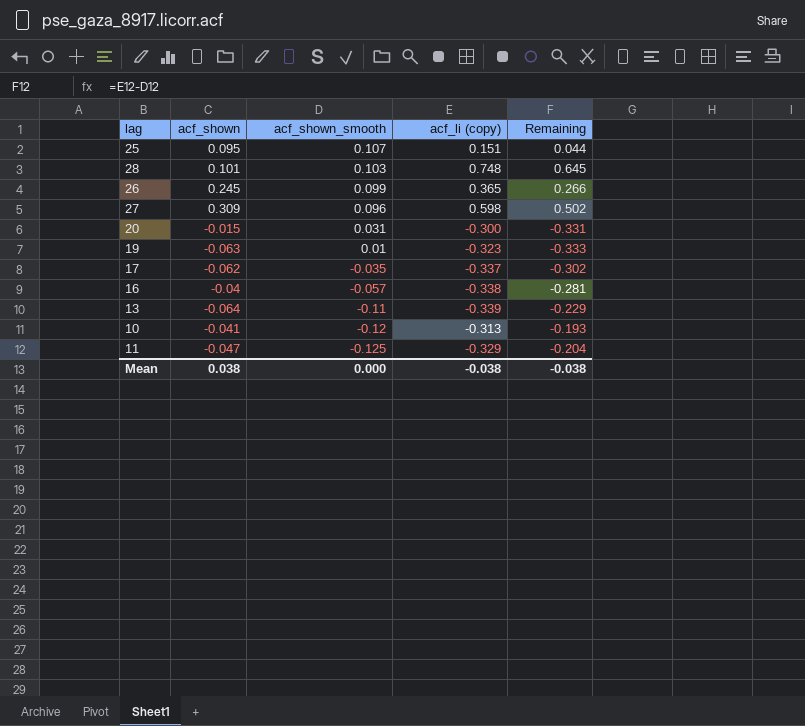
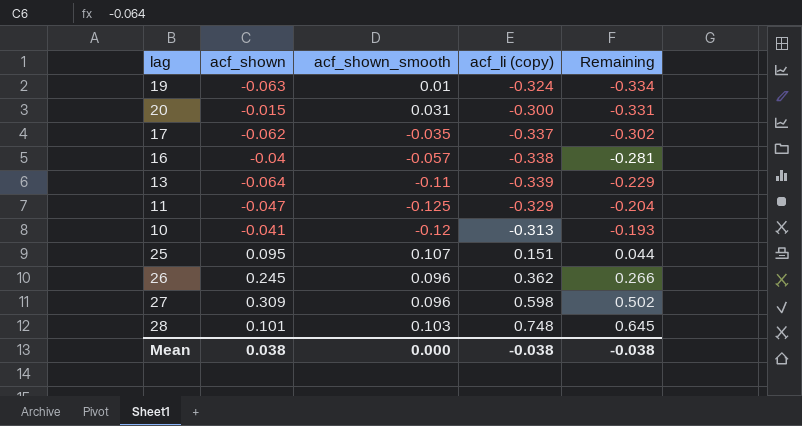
row order: acf_shown_smooth descending -> Remaining ascending
19 | acf_li (copy): -0.323 -> -0.324
19 | Remaining: -0.333 -> -0.334
26 | acf_shown_smooth: 0.099 -> 0.096
26 | acf_li (copy): 0.365 -> 0.362

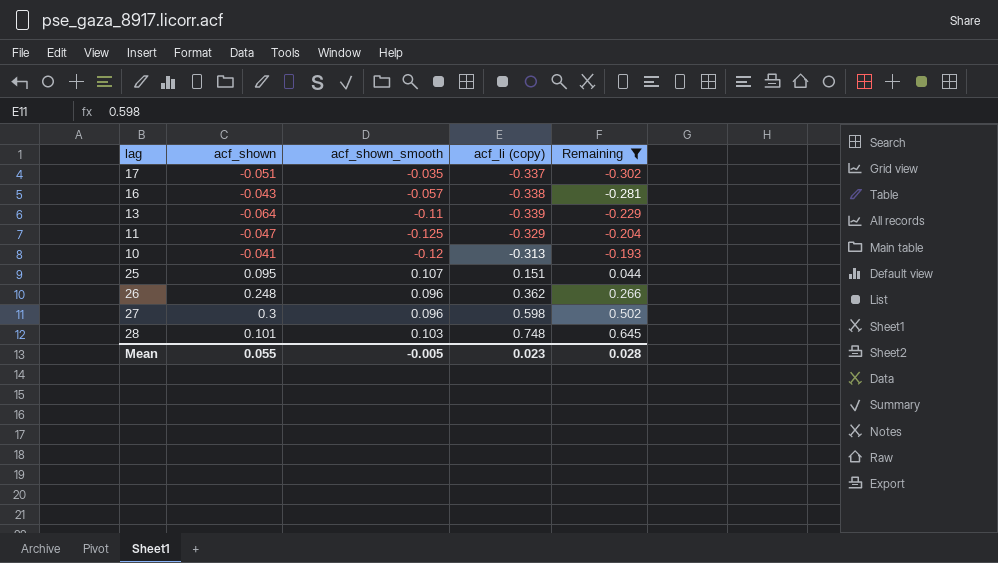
filter: none -> Remaining >= -0.302
17 | acf_shown: -0.062 -> -0.051
16 | acf_shown: -0.04 -> -0.043
26 | acf_shown: 0.245 -> 0.248
27 | acf_shown: 0.309 -> 0.3
Mean | acf_shown: 0.038 -> 0.055
Mean | acf_shown_smooth: 0.000 -> -0.005
Mean | acf_li (copy): -0.038 -> 0.023
Mean | Remaining: -0.038 -> 0.028

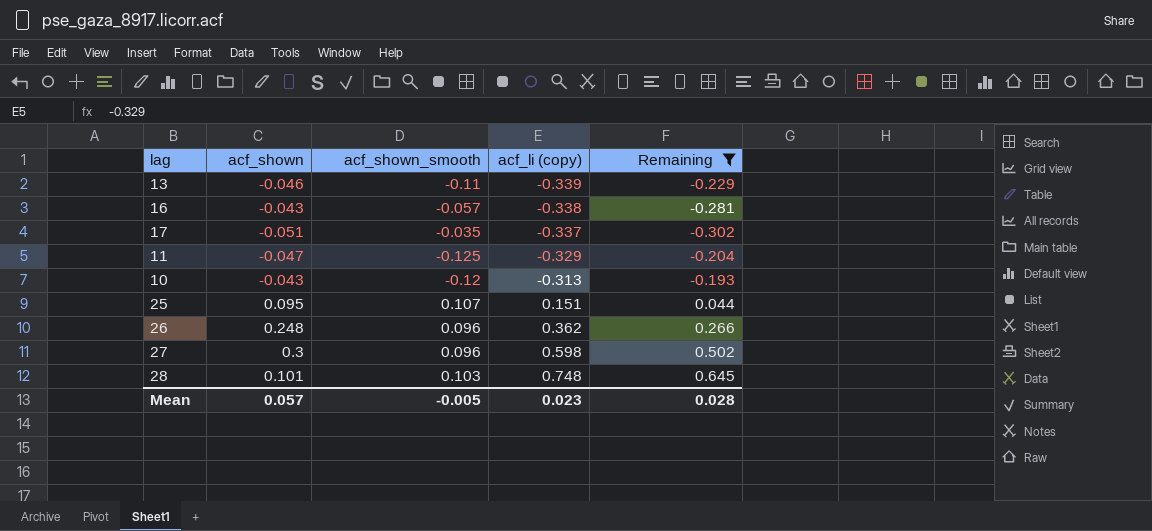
row order: Remaining ascending -> acf_li (copy) ascending
13 | acf_shown: -0.064 -> -0.046
10 | acf_shown: -0.041 -> -0.043
Mean | acf_shown: 0.055 -> 0.057

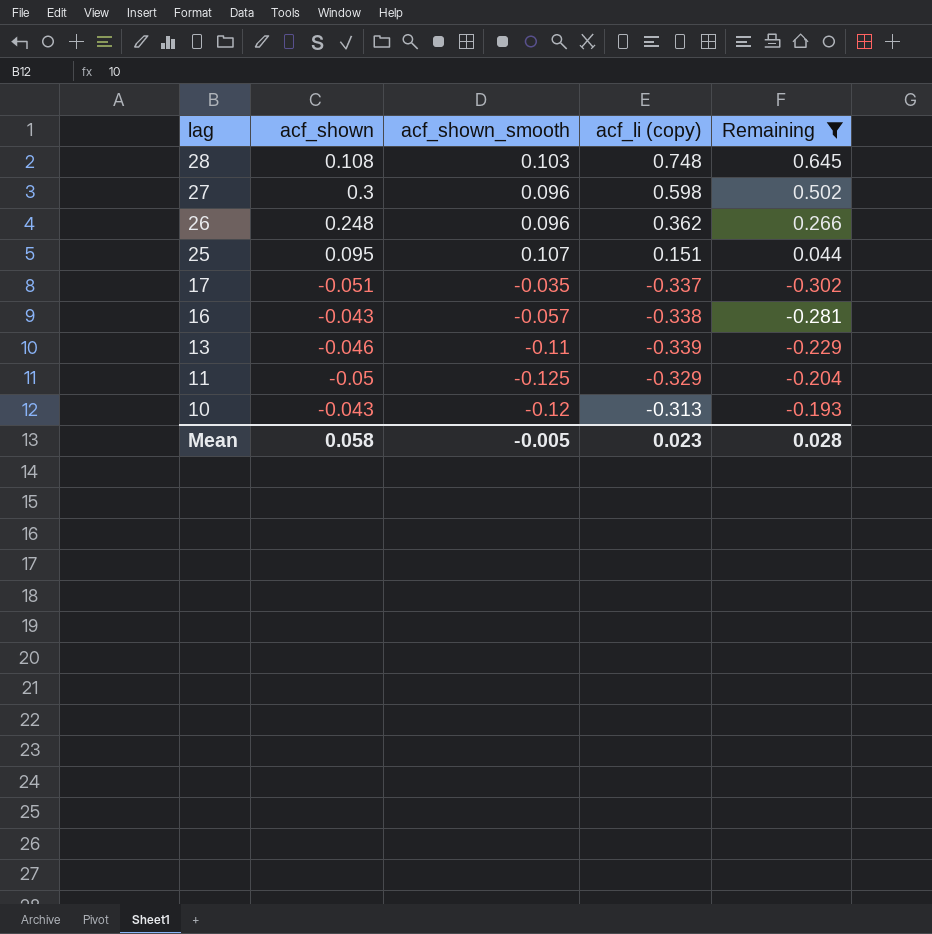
row order: acf_li (copy) ascending -> lag descending
28 | acf_shown: 0.101 -> 0.108
11 | acf_shown: -0.047 -> -0.05
Mean | acf_shown: 0.057 -> 0.058

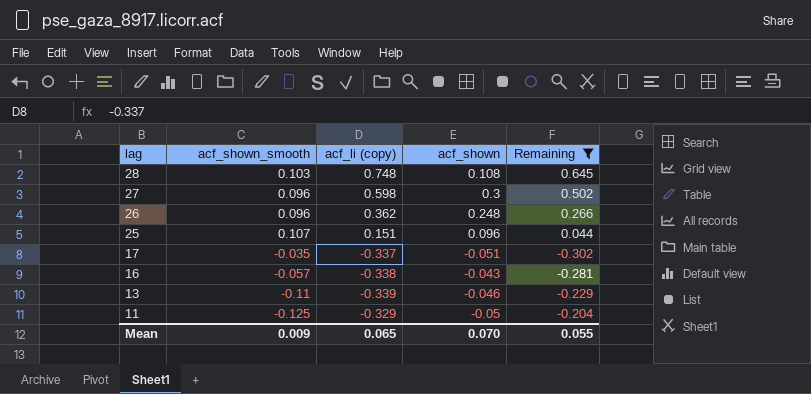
column acf_shown | position: 2 -> 4
row 10: -0.043 | -0.12 | -0.313 | -0.193 -> none
25 | acf_shown: 0.095 -> 0.096
Mean | acf_shown_smooth: -0.005 -> 0.009
Mean | acf_li (copy): 0.023 -> 0.065
Mean | acf_shown: 0.058 -> 0.070
Mean | Remaining: 0.028 -> 0.055

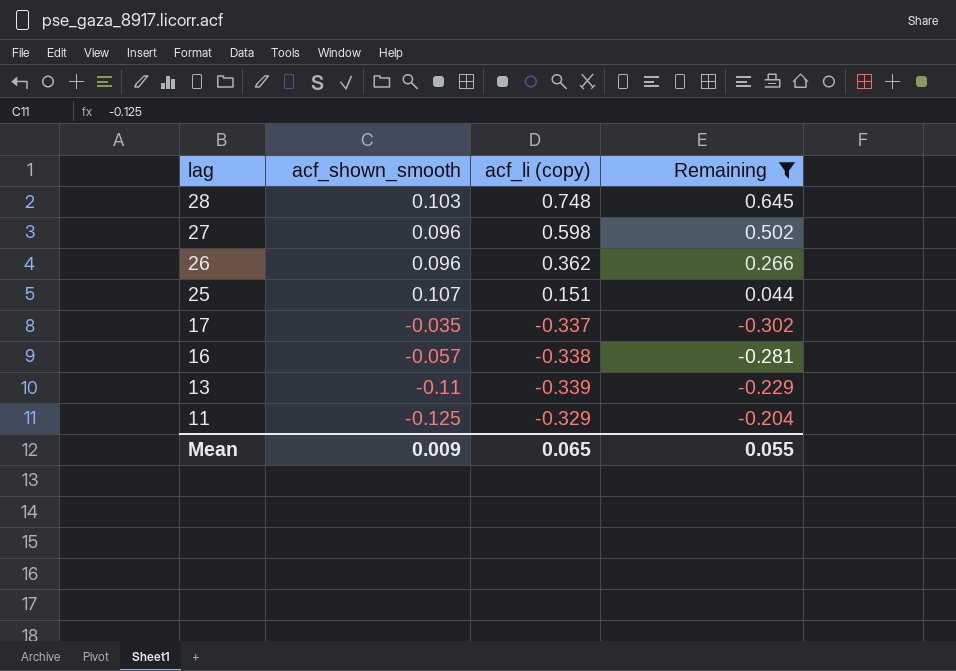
column acf_shown | position: 4 -> none

